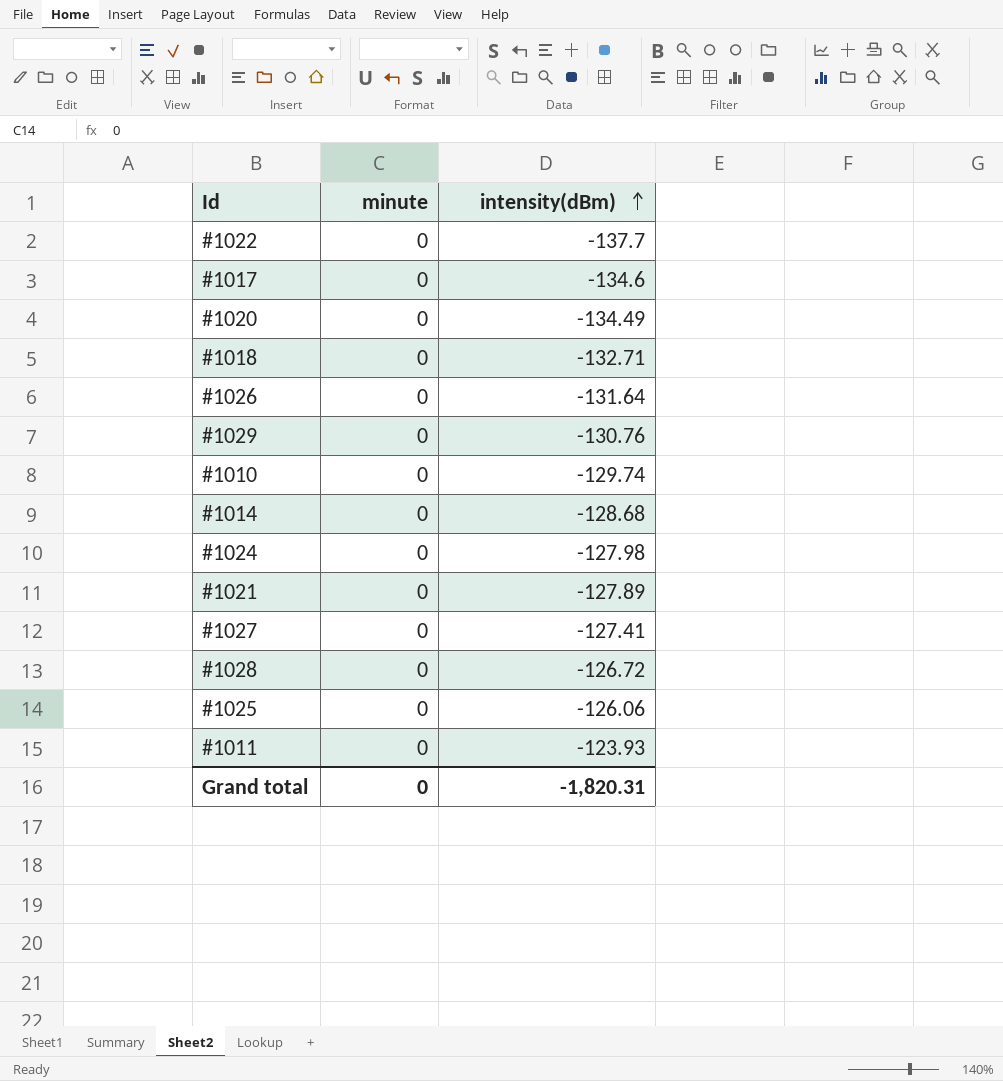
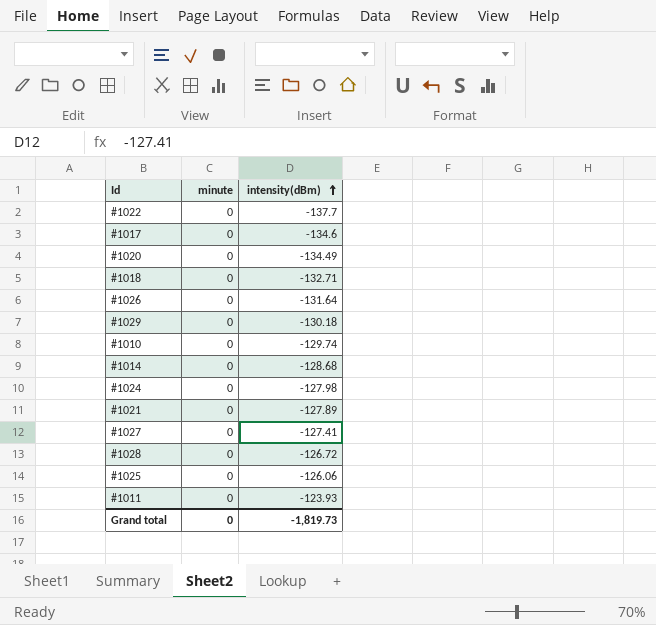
#1029 | intensity(dBm): -130.76 -> -130.18
Grand total | intensity(dBm): -1,820.31 -> -1,819.73

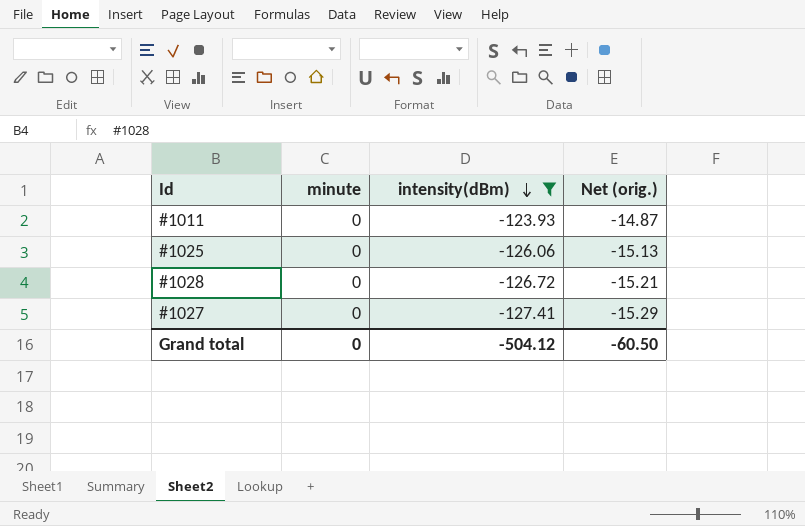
filter: none -> intensity(dBm) >= -127.41
row order: intensity(dBm) ascending -> intensity(dBm) descending
column Net (orig.) | formula: none -> [intensity(dBm)] * 0.12
Grand total | intensity(dBm): -1,819.73 -> -504.12

